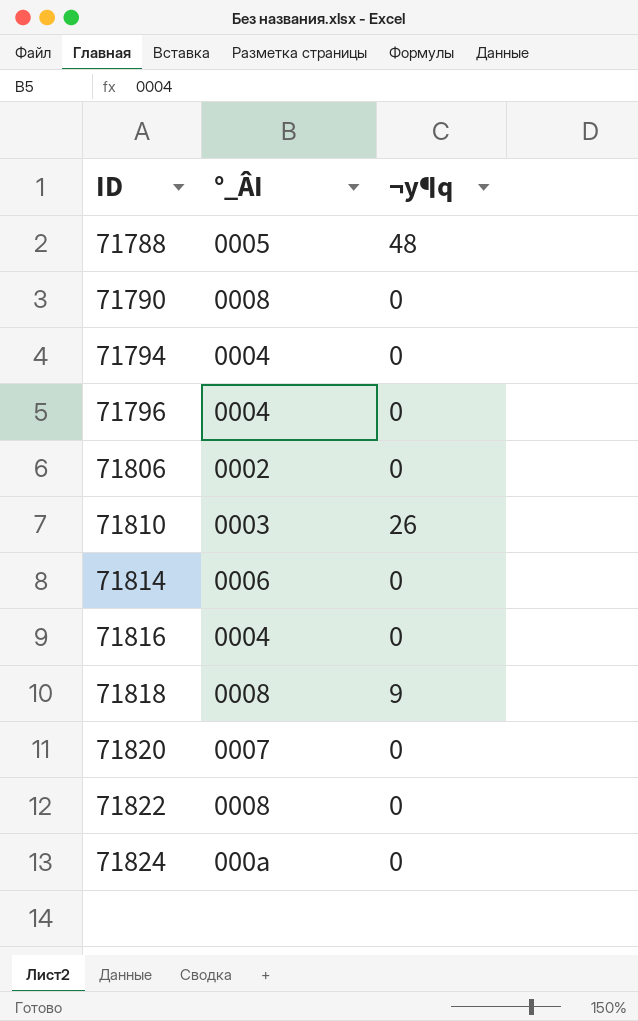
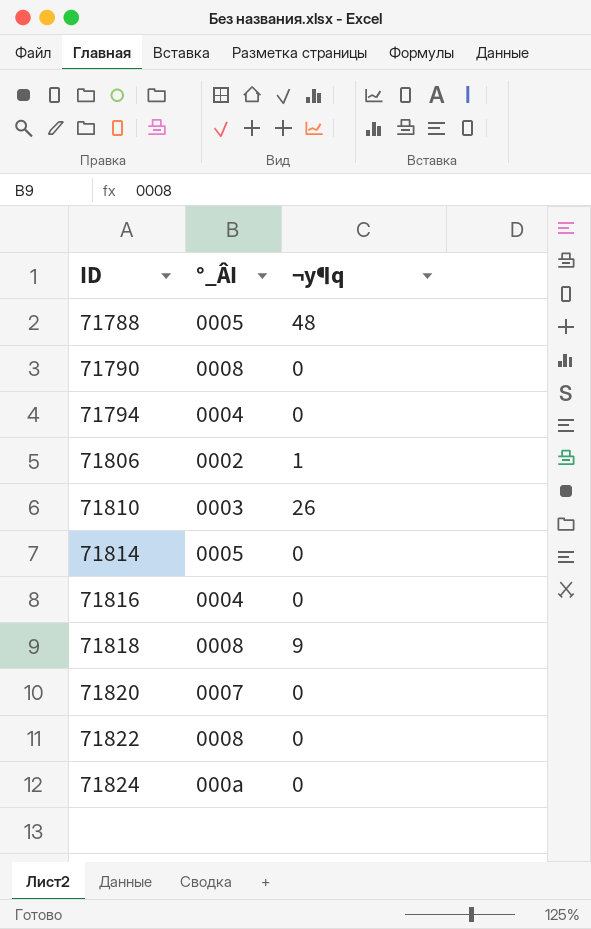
row 71796: 0004 | 0 -> none
71806 | ¬y¶q: 0 -> 1
71814 | °_ÂI: 0006 -> 0005

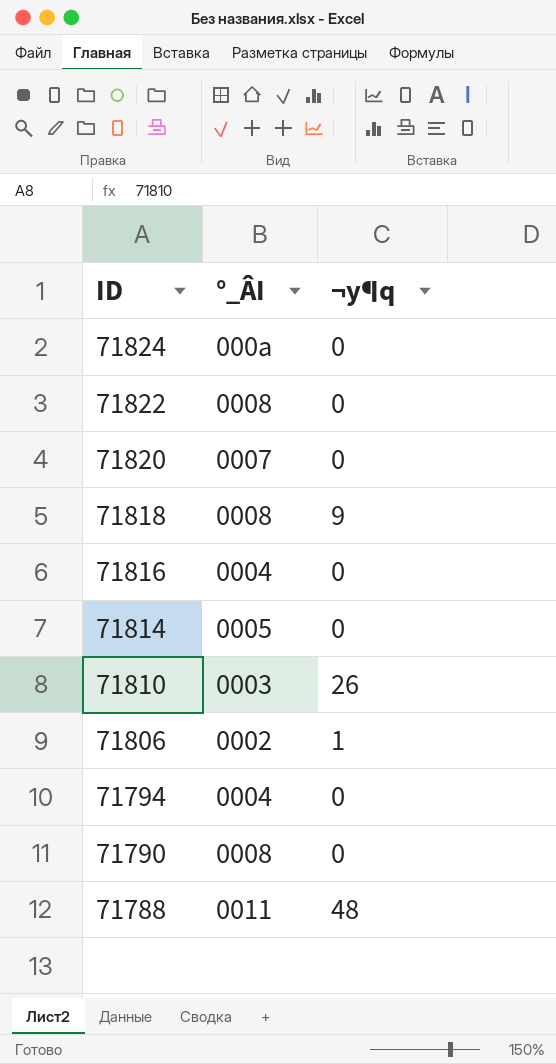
row order: ID ascending -> ID descending
71788 | °_ÂI: 0005 -> 0011

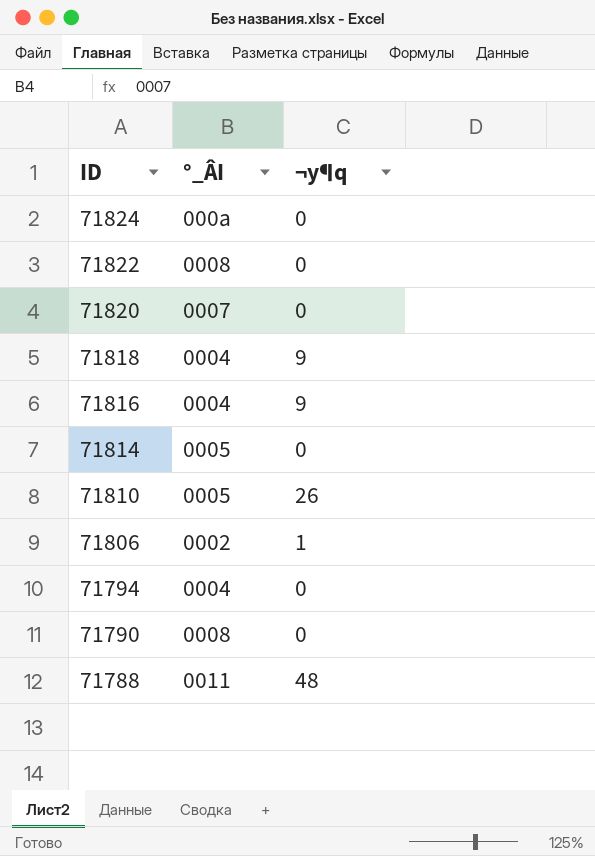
71818 | °_ÂI: 0008 -> 0004
71816 | ¬y¶q: 0 -> 9
71810 | °_ÂI: 0003 -> 0005

